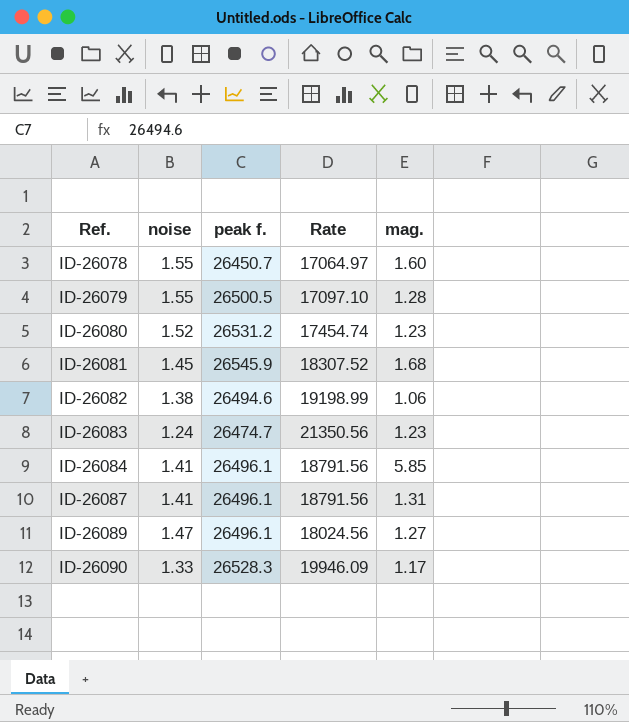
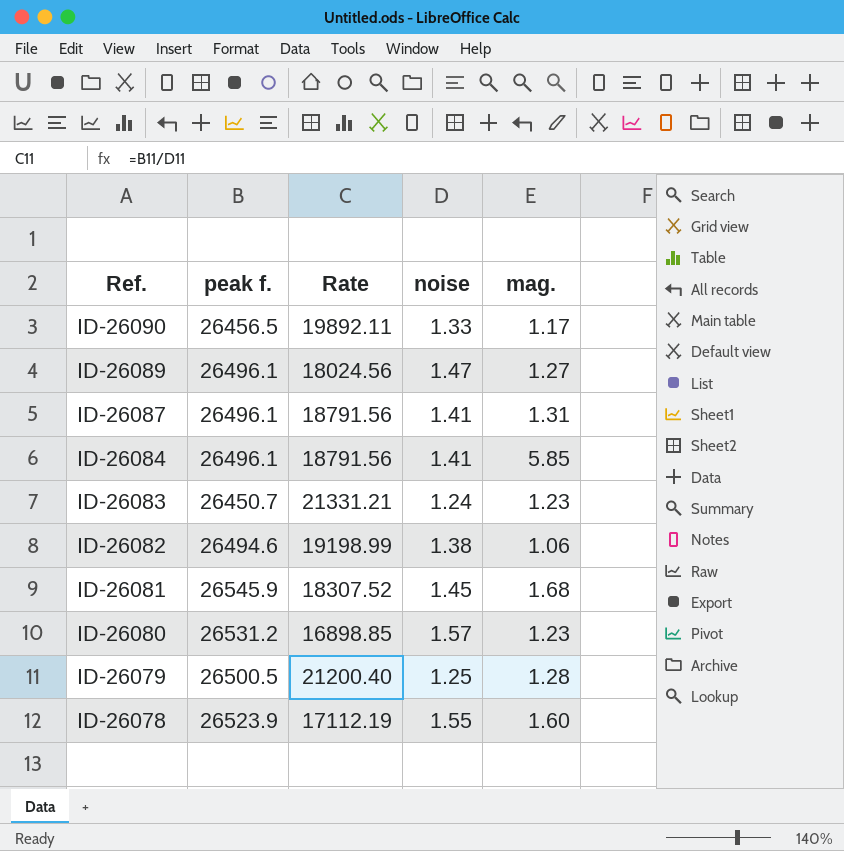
row order: Ref. ascending -> Ref. descending
column noise | position: 2 -> 4
ID-26090 | peak f.: 26528.3 -> 26456.5
ID-26090 | Rate: 19946.09 -> 19892.11
ID-26083 | peak f.: 26474.7 -> 26450.7
ID-26083 | Rate: 21350.56 -> 21331.21
ID-26080 | Rate: 17454.74 -> 16898.85
ID-26080 | noise: 1.52 -> 1.57
ID-26079 | Rate: 17097.10 -> 21200.40
ID-26079 | noise: 1.55 -> 1.25
ID-26078 | peak f.: 26450.7 -> 26523.9
ID-26078 | Rate: 17064.97 -> 17112.19

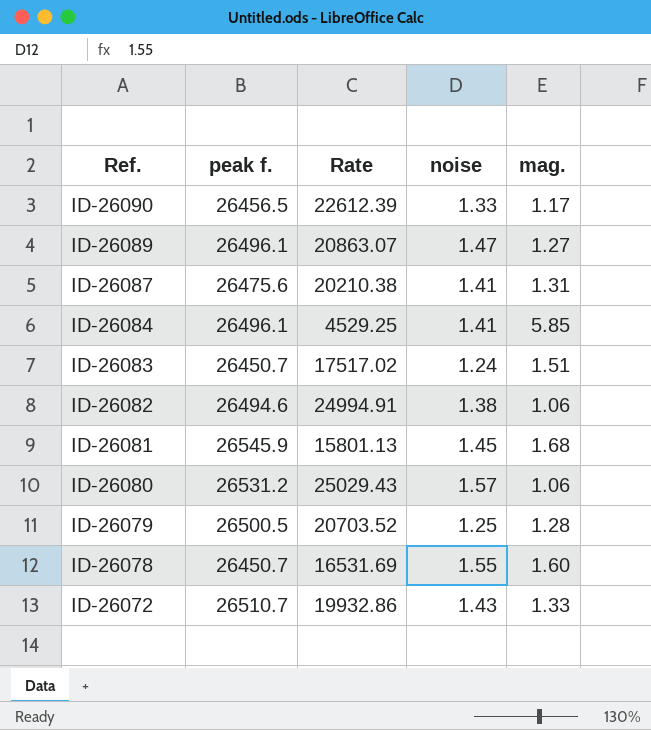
column Rate | formula: [peak f.] / [noise] -> [peak f.] / [mag.]
ID-26087 | peak f.: 26496.1 -> 26475.6
ID-26083 | mag.: 1.23 -> 1.51
ID-26080 | mag.: 1.23 -> 1.06
ID-26078 | peak f.: 26523.9 -> 26450.7
row ID-26072: none -> 26510.7 | 19932.86 | 1.43 | 1.33

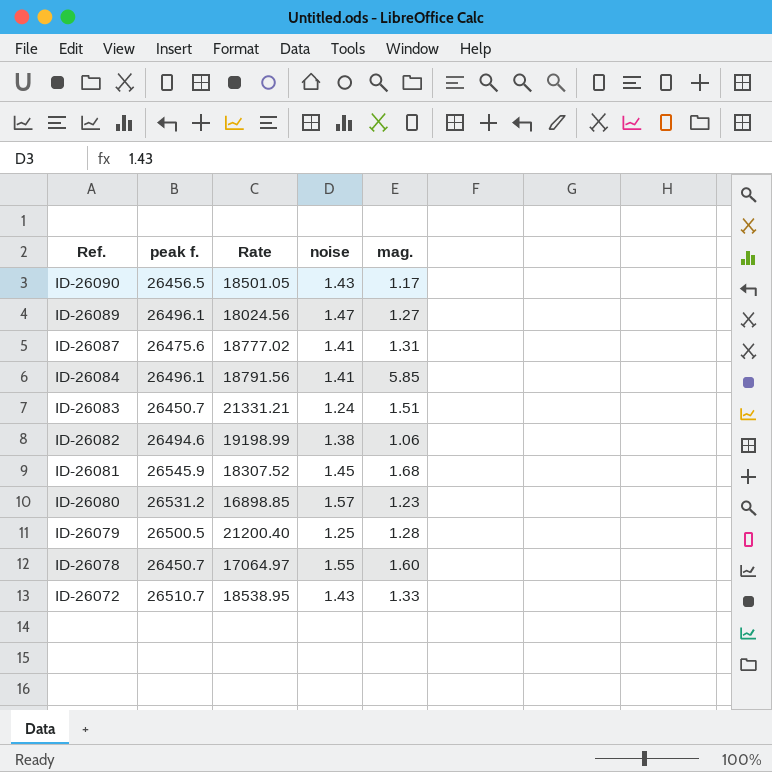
column Rate | formula: [peak f.] / [mag.] -> [peak f.] / [noise]
ID-26090 | noise: 1.33 -> 1.43
ID-26080 | mag.: 1.06 -> 1.23

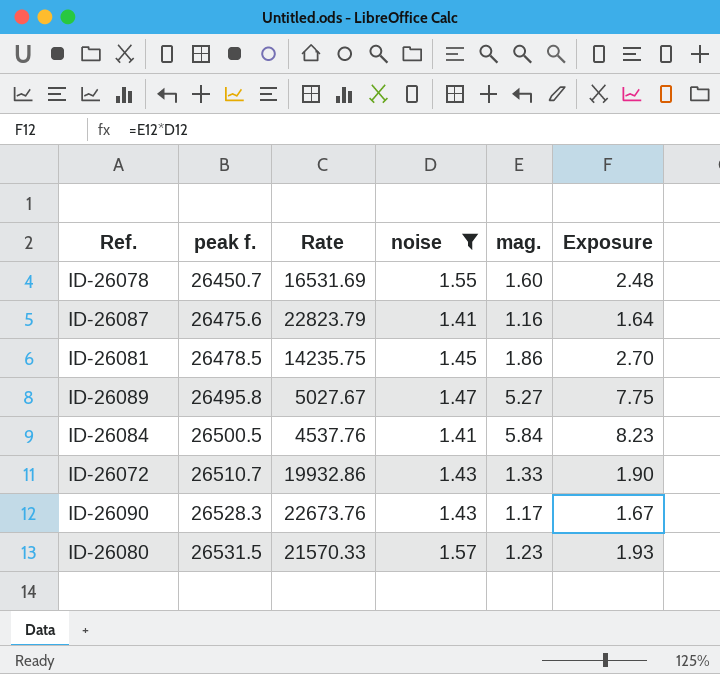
filter: none -> noise >= 1.41
row order: Ref. descending -> peak f. ascending
column Rate | formula: [peak f.] / [noise] -> [peak f.] / [mag.]
column Exposure | formula: none -> [noise] * [mag.]
ID-26087 | mag.: 1.31 -> 1.16
ID-26081 | peak f.: 26545.9 -> 26478.5
ID-26081 | mag.: 1.68 -> 1.86
ID-26089 | peak f.: 26496.1 -> 26495.8
ID-26089 | mag.: 1.27 -> 5.27
ID-26084 | peak f.: 26496.1 -> 26500.5
ID-26084 | mag.: 5.85 -> 5.84
ID-26090 | peak f.: 26456.5 -> 26528.3
ID-26080 | peak f.: 26531.2 -> 26531.5

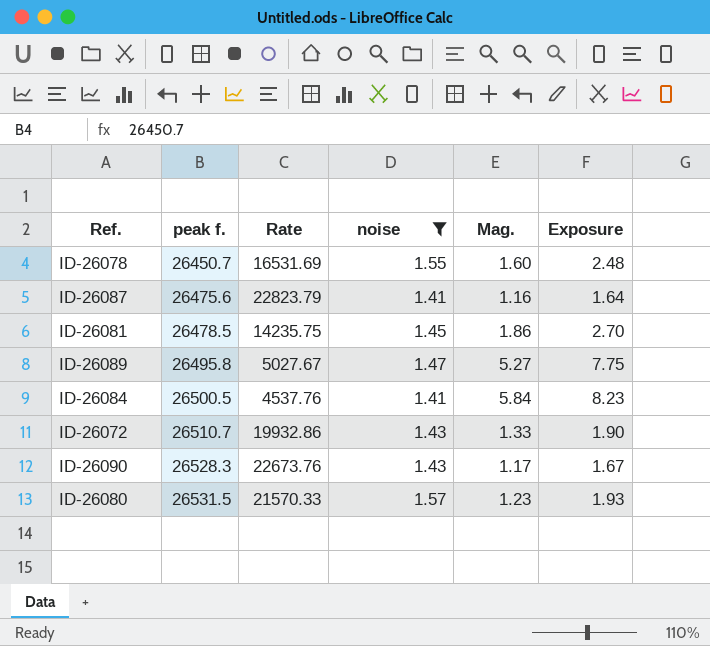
column name: mag. -> Mag.

